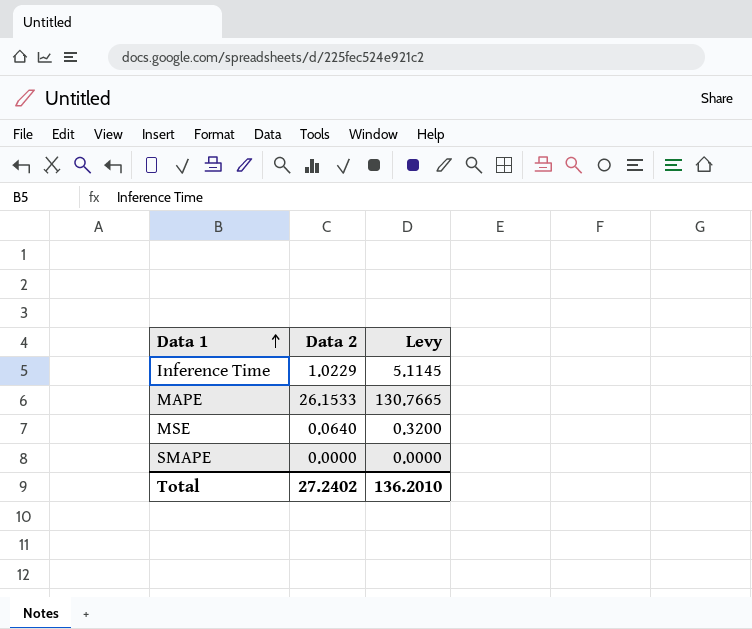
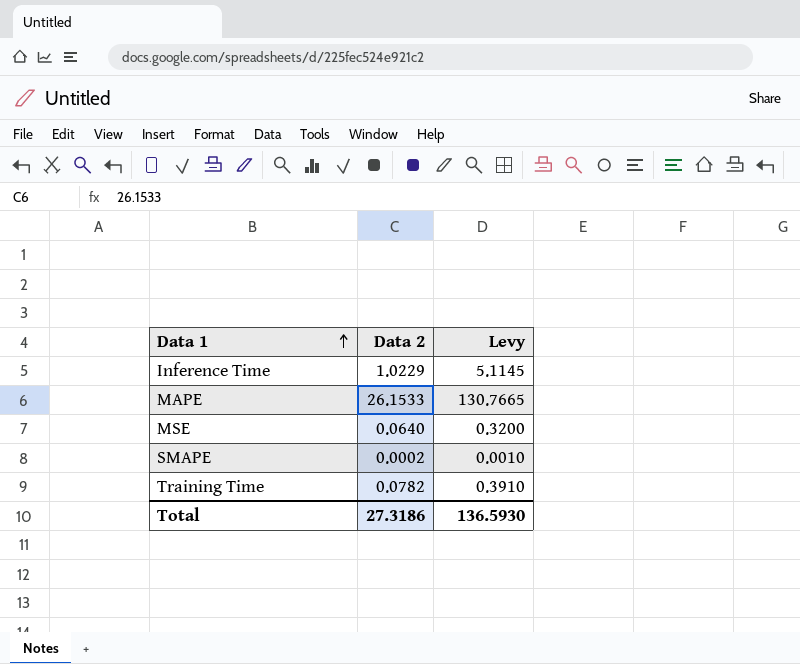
SMAPE | Data 2: 0.0000 -> 0.0002
SMAPE | Levy: 0.0000 -> 0.0010
row Training Time: none -> 0.0782 | 0.3910
Total | Data 2: 27.2402 -> 27.3186
Total | Levy: 136.2010 -> 136.5930

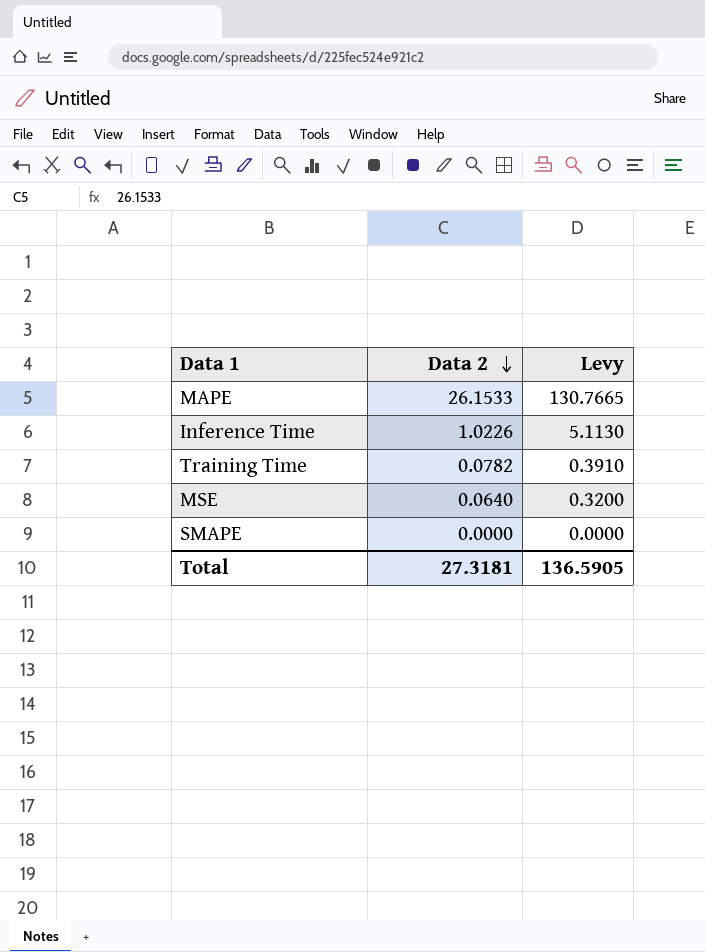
row order: Data 1 ascending -> Data 2 descending
Inference Time | Data 2: 1.0229 -> 1.0226
Inference Time | Levy: 5.1145 -> 5.1130
SMAPE | Data 2: 0.0002 -> 0.0000
SMAPE | Levy: 0.0010 -> 0.0000
Total | Data 2: 27.3186 -> 27.3181
Total | Levy: 136.5930 -> 136.5905

